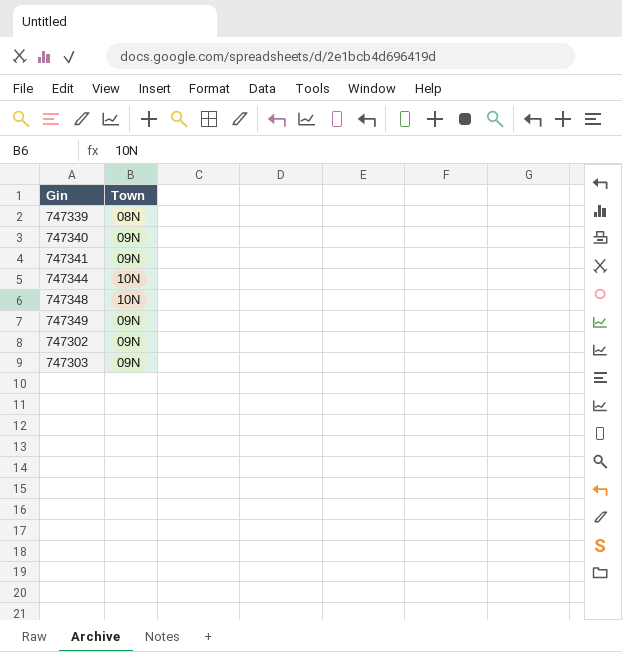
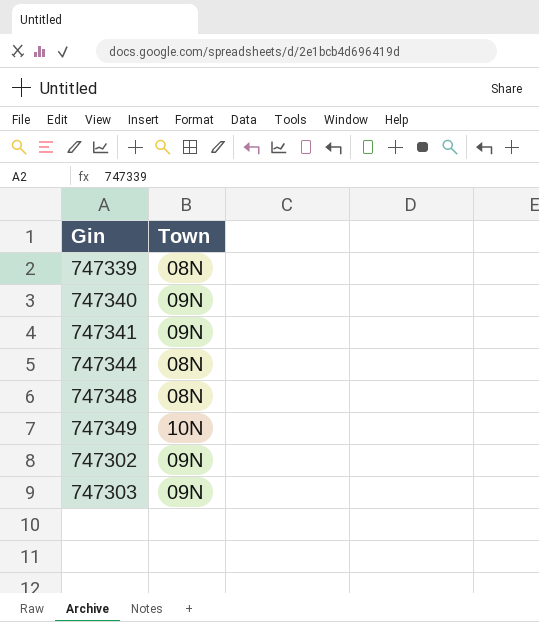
747344 | Town: 10N -> 08N
747348 | Town: 10N -> 08N
747349 | Town: 09N -> 10N

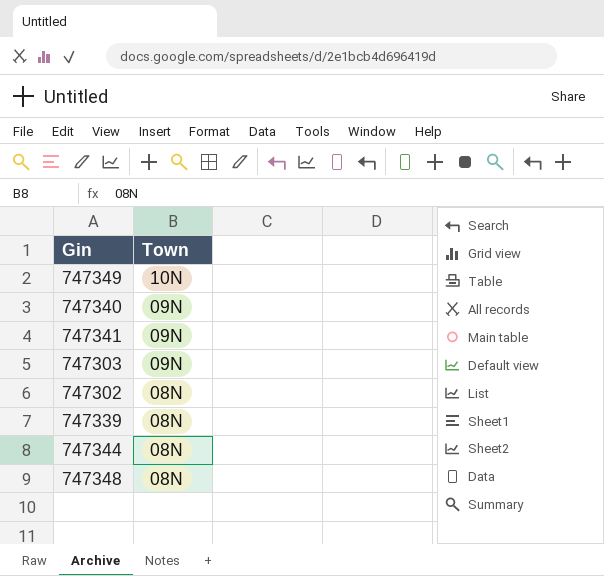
row order: none -> Town descending
747302 | Town: 09N -> 08N

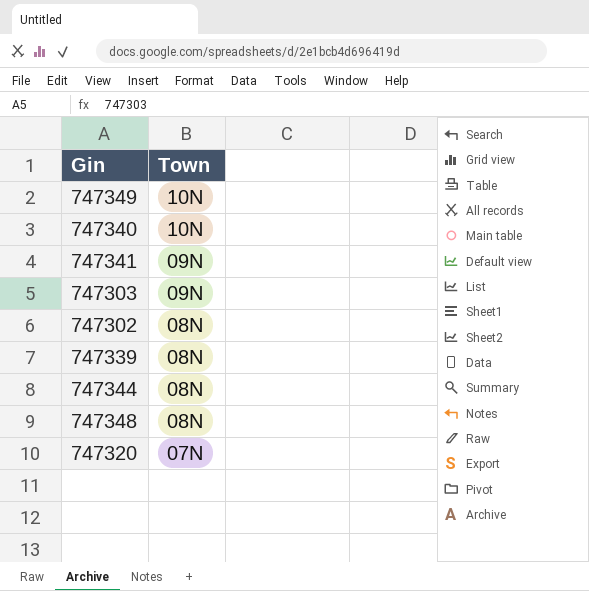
747340 | Town: 09N -> 10N
row 747320: none -> 07N

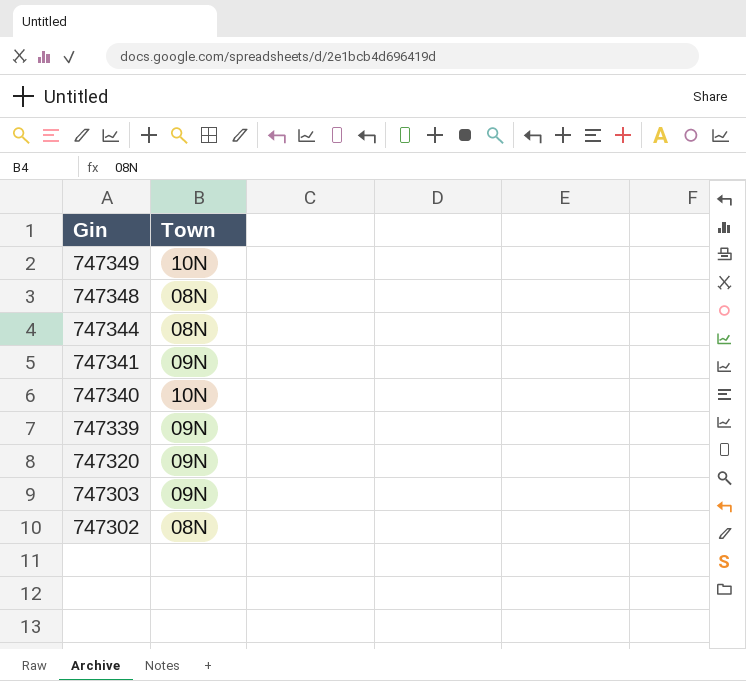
row order: Town descending -> Gin descending
747339 | Town: 08N -> 09N
747320 | Town: 07N -> 09N

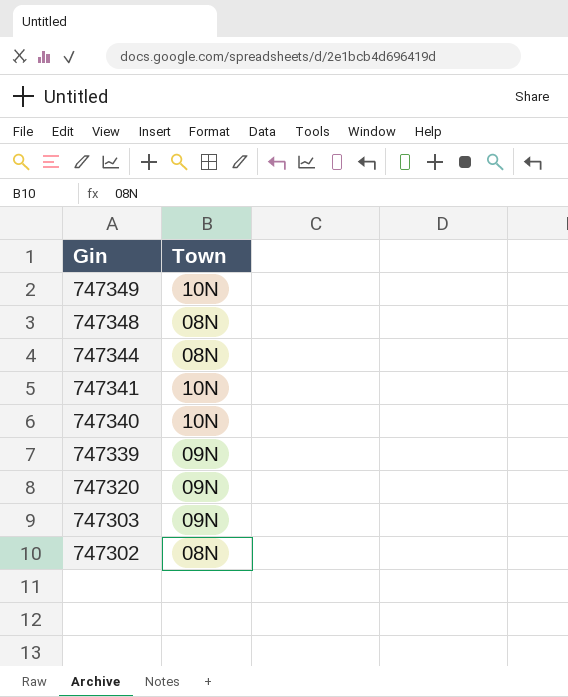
747341 | Town: 09N -> 10N

